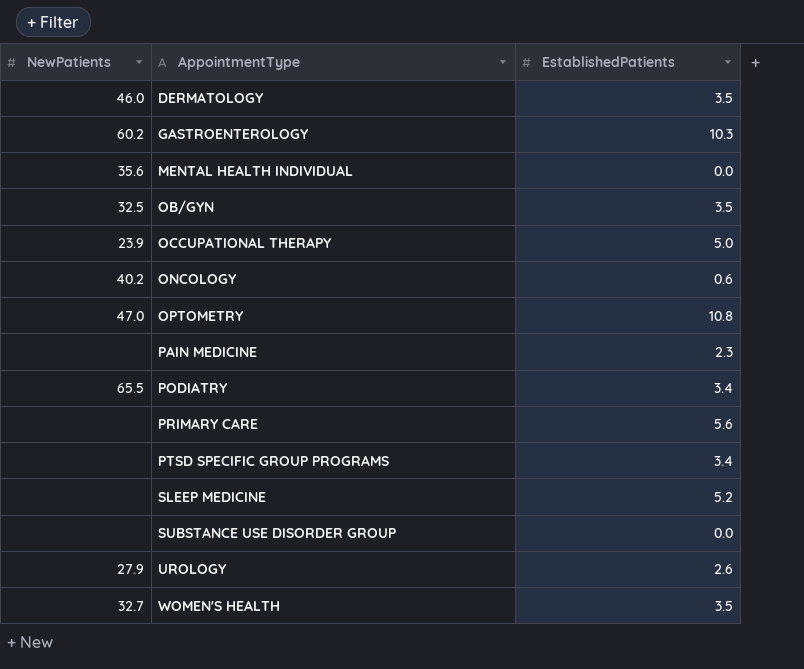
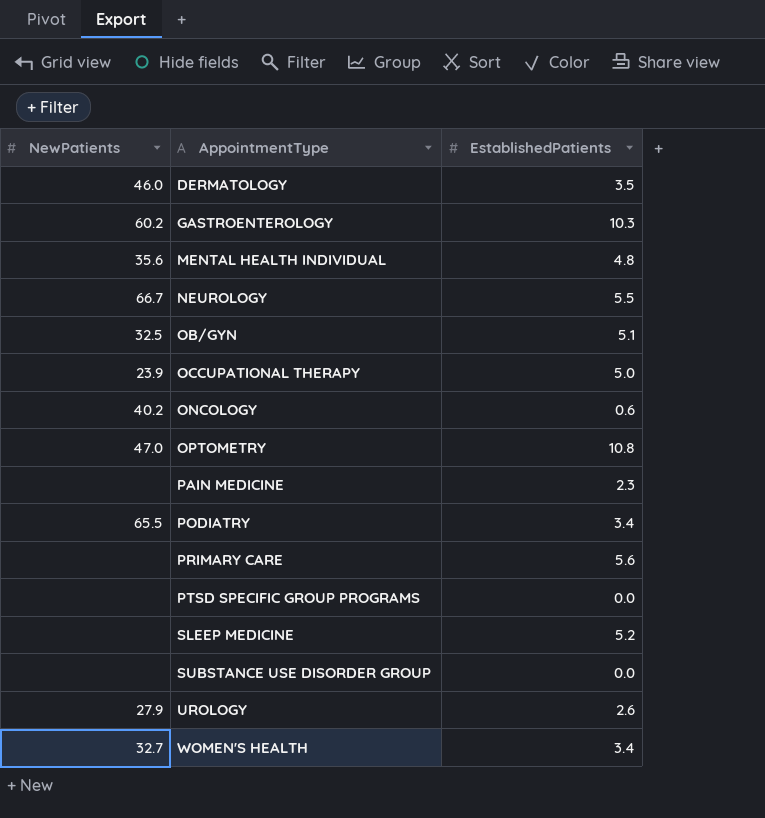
MENTAL HEALTH INDIVIDUAL | EstablishedPatients: 0.0 -> 4.8
row NEUROLOGY: none -> 66.7 | 5.5
OB/GYN | EstablishedPatients: 3.5 -> 5.1
PTSD SPECIFIC GROUP PROGRAMS | EstablishedPatients: 3.4 -> 0.0
WOMEN'S HEALTH | EstablishedPatients: 3.5 -> 3.4

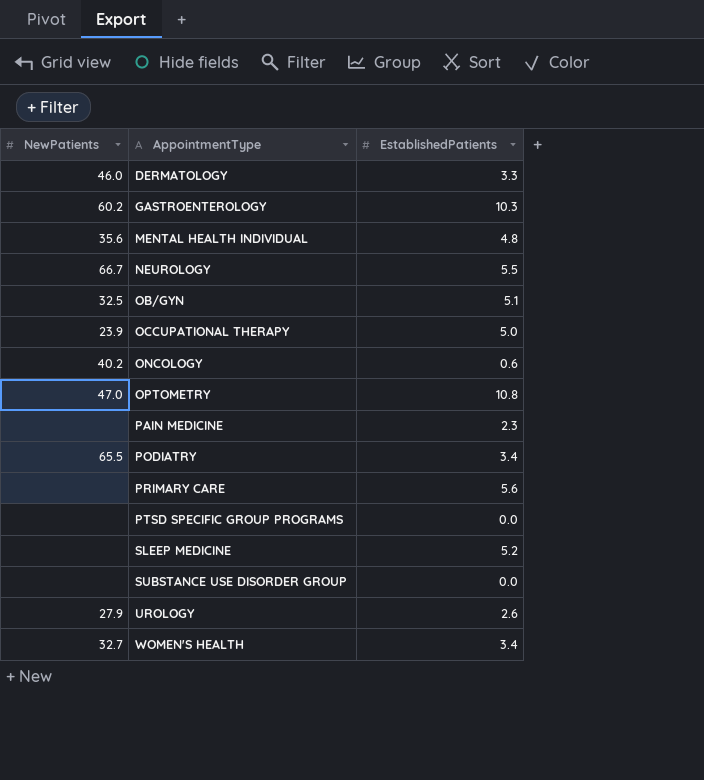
DERMATOLOGY | EstablishedPatients: 3.5 -> 3.3

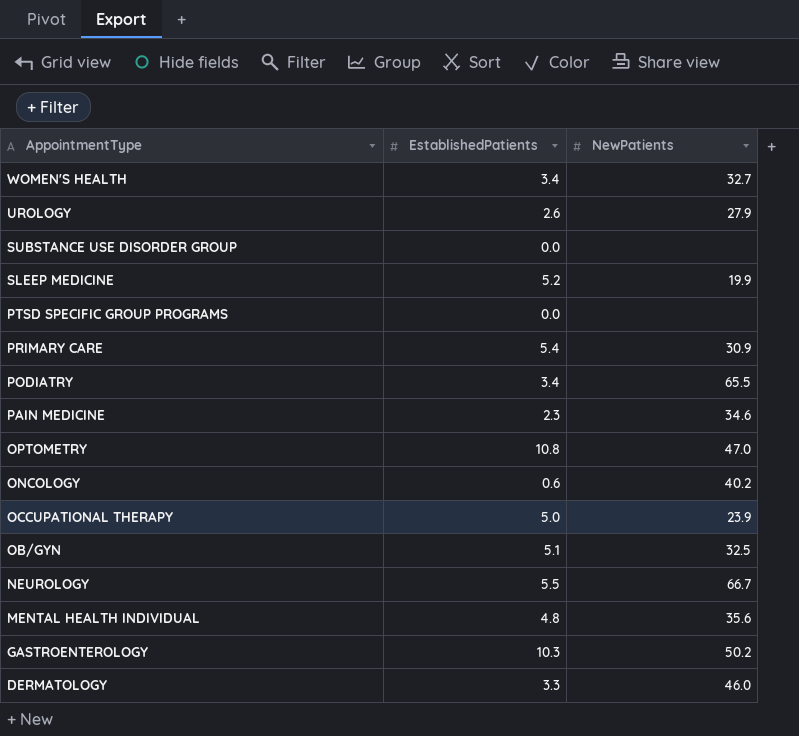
row order: AppointmentType ascending -> AppointmentType descending
column NewPatients | position: 1 -> 3
SLEEP MEDICINE | NewPatients: none -> 19.9
PRIMARY CARE | EstablishedPatients: 5.6 -> 5.4
PRIMARY CARE | NewPatients: none -> 30.9
PAIN MEDICINE | NewPatients: none -> 34.6
GASTROENTEROLOGY | NewPatients: 60.2 -> 50.2

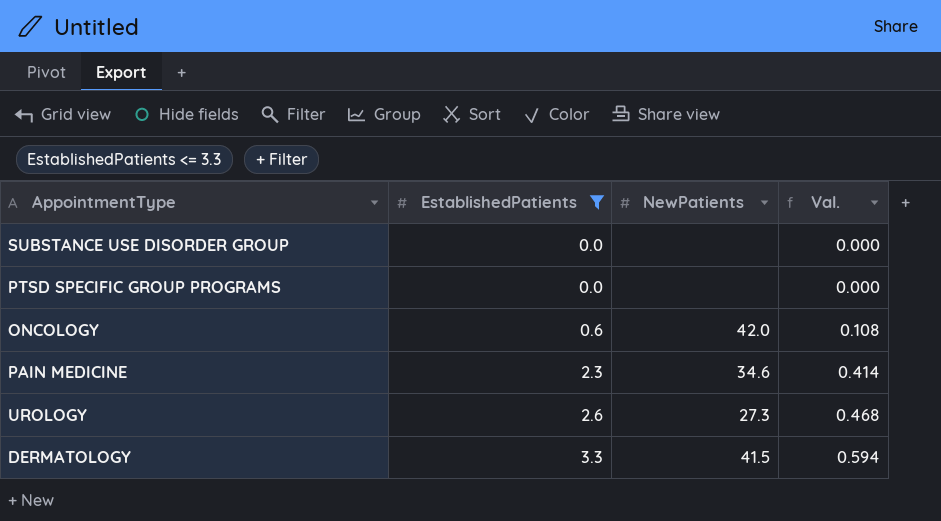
filter: none -> EstablishedPatients <= 3.3
row order: AppointmentType descending -> EstablishedPatients ascending
column Val. | formula: none -> [EstablishedPatients] * 0.18
ONCOLOGY | NewPatients: 40.2 -> 42.0
UROLOGY | NewPatients: 27.9 -> 27.3
DERMATOLOGY | NewPatients: 46.0 -> 41.5

